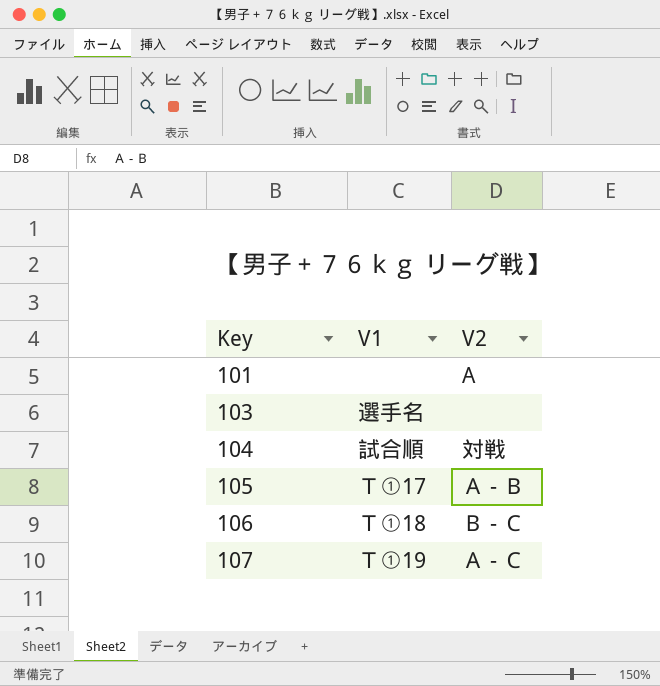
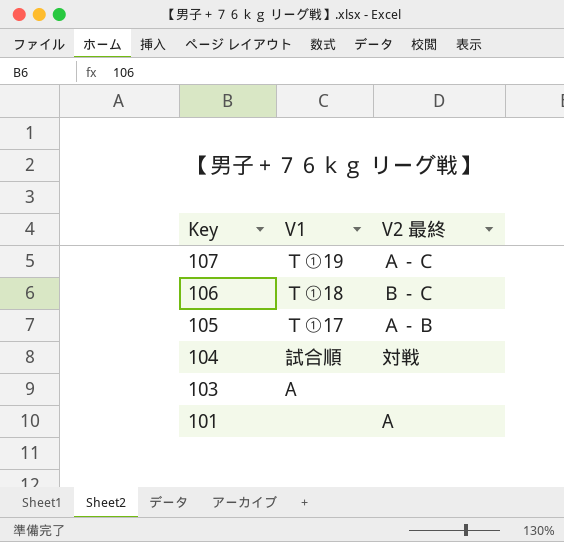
row order: Key ascending -> Key descending
column name: V2 -> V2 最終
103 | V1: 選手名 -> A

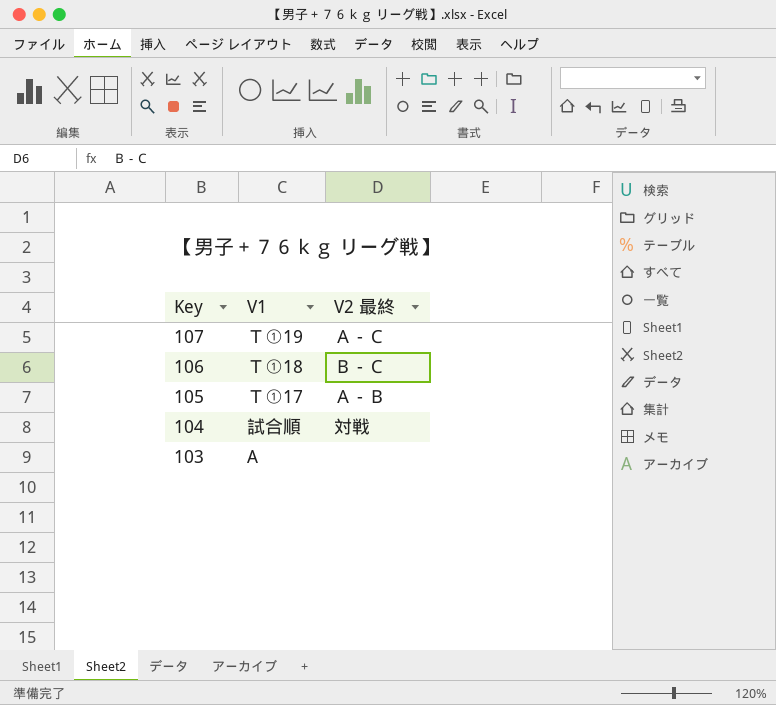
row 101: none | A -> none

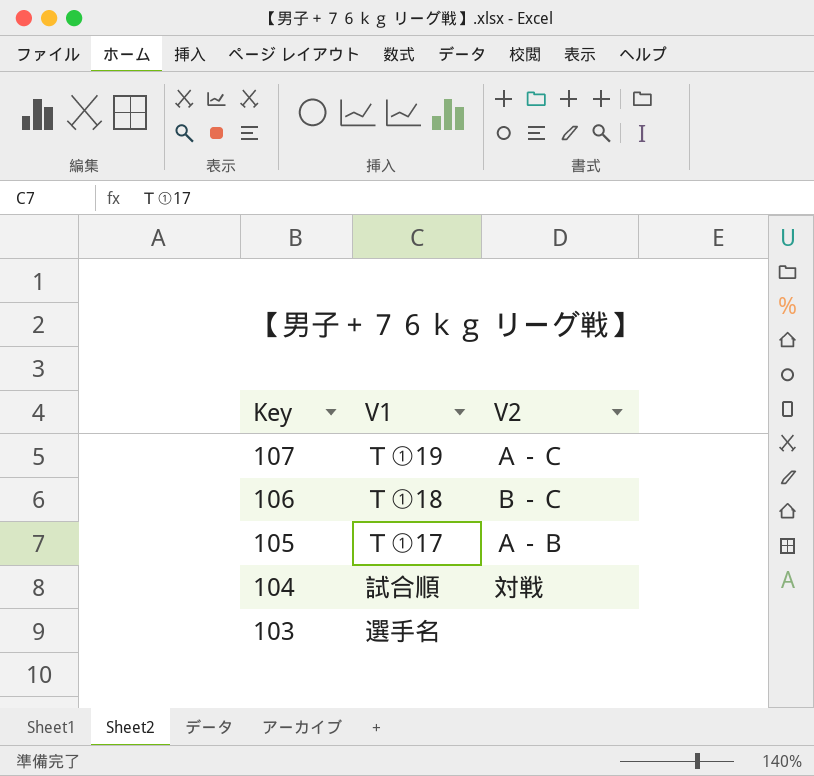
column name: V2 最終 -> V2
103 | V1: A -> 選手名

